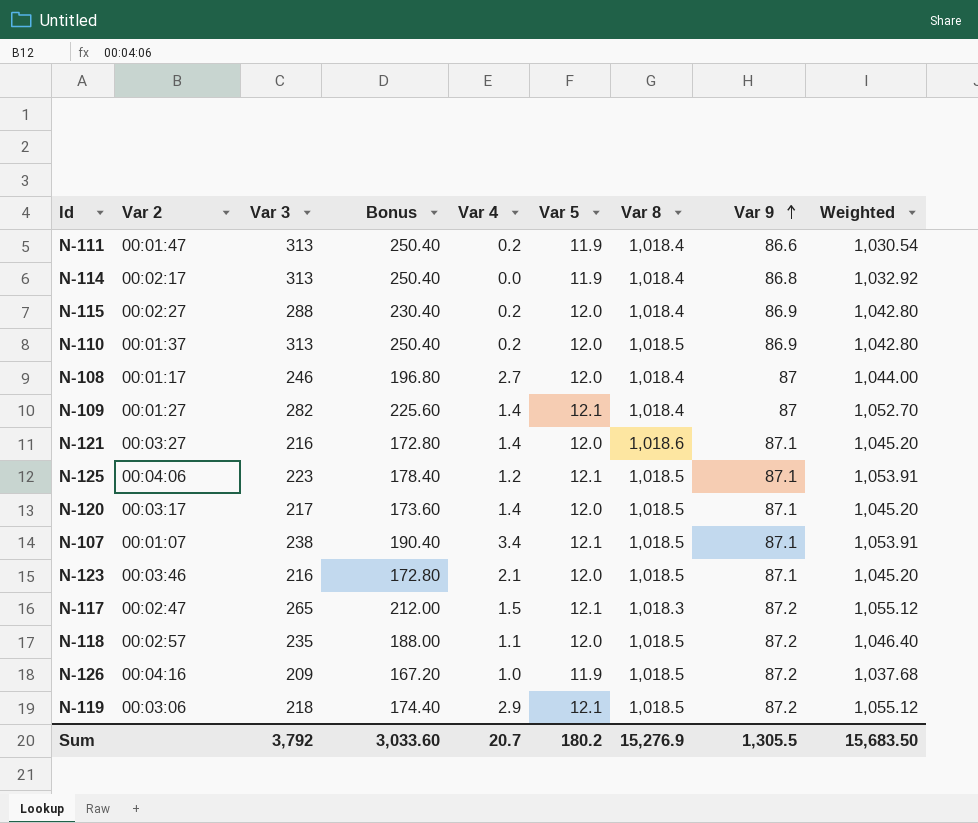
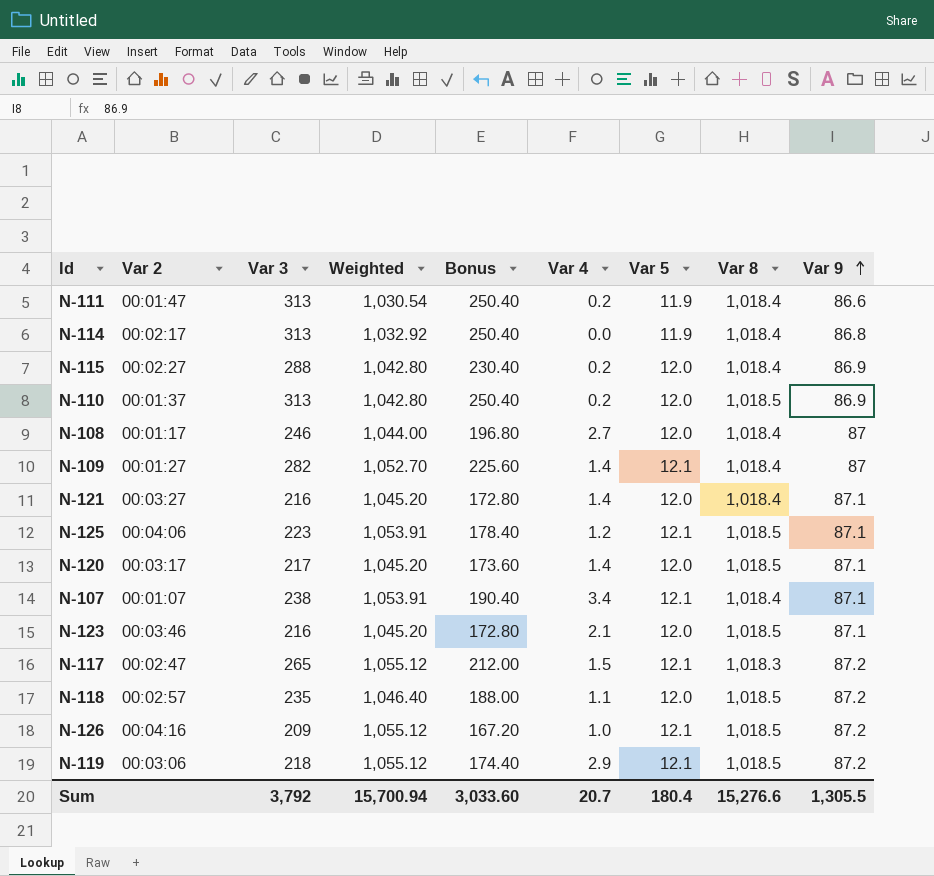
column Weighted | position: 9 -> 4
N-121 | Var 8: 1,018.6 -> 1,018.4
N-107 | Var 8: 1,018.5 -> 1,018.4
N-126 | Weighted: 1,037.68 -> 1,055.12
N-126 | Var 5: 11.9 -> 12.1
Sum | Weighted: 15,683.50 -> 15,700.94
Sum | Var 5: 180.2 -> 180.4
Sum | Var 8: 15,276.9 -> 15,276.6

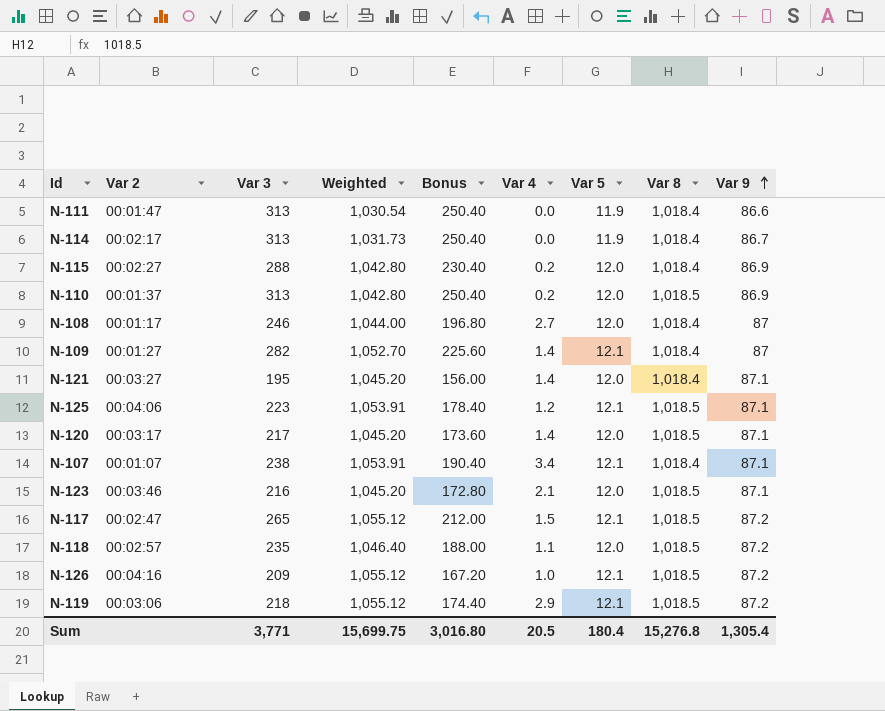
N-111 | Var 4: 0.2 -> 0.0
N-114 | Weighted: 1,032.92 -> 1,031.73
N-114 | Var 9: 86.8 -> 86.7
N-121 | Var 3: 216 -> 195
N-121 | Bonus: 172.80 -> 156.00
N-117 | Var 8: 1,018.3 -> 1,018.5
Sum | Var 3: 3,792 -> 3,771
Sum | Weighted: 15,700.94 -> 15,699.75
Sum | Bonus: 3,033.60 -> 3,016.80
Sum | Var 4: 20.7 -> 20.5
Sum | Var 8: 15,276.6 -> 15,276.8
Sum | Var 9: 1,305.5 -> 1,305.4

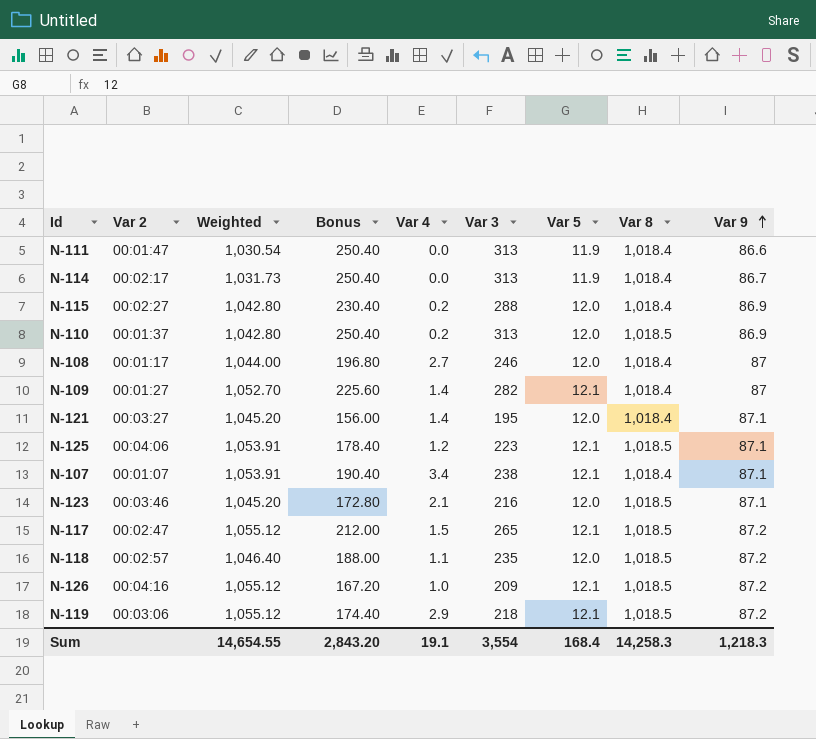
column Var 3 | position: 3 -> 6
row N-120: 00:03:17 | 217 | 1,045.20 | 173.60 | 1.4 | 12.0 | 1,018.5 | 87.1 -> none
Sum | Weighted: 15,699.75 -> 14,654.55
Sum | Bonus: 3,016.80 -> 2,843.20
Sum | Var 4: 20.5 -> 19.1
Sum | Var 3: 3,771 -> 3,554
Sum | Var 5: 180.4 -> 168.4
Sum | Var 8: 15,276.8 -> 14,258.3
Sum | Var 9: 1,305.4 -> 1,218.3

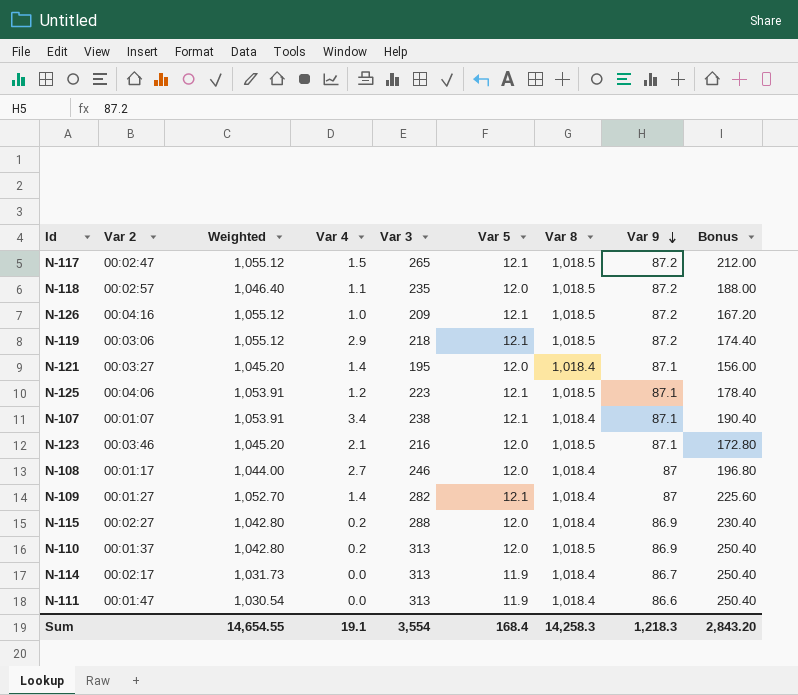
row order: Var 9 ascending -> Var 9 descending
column Bonus | position: 4 -> 9

